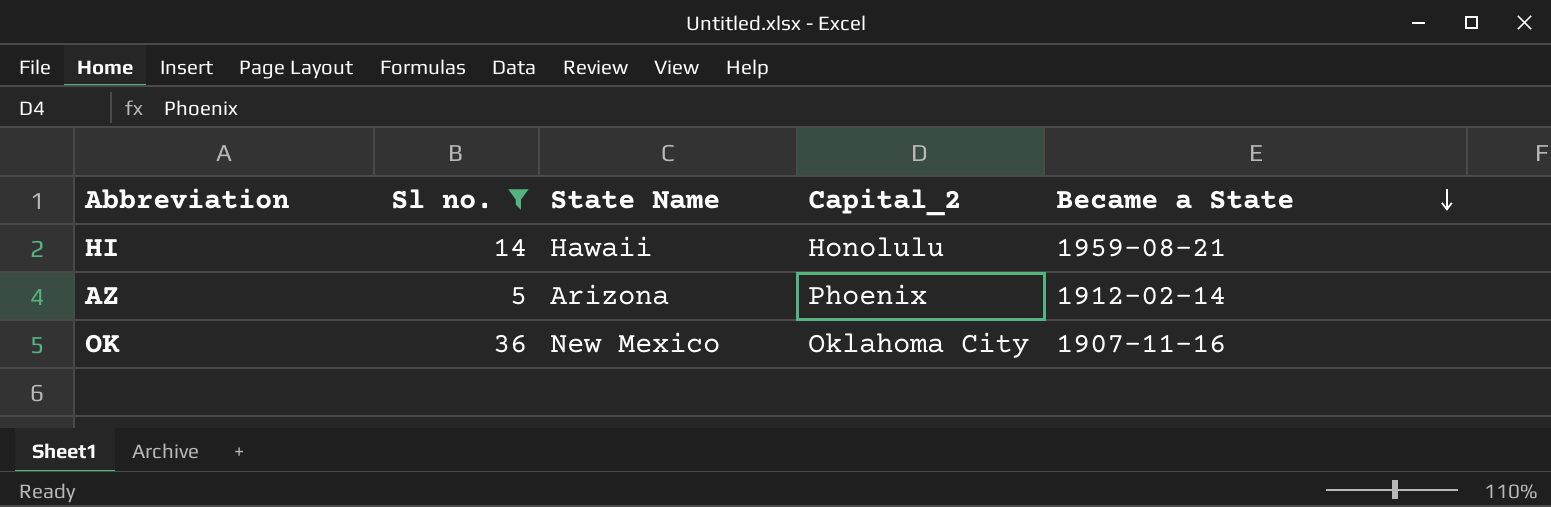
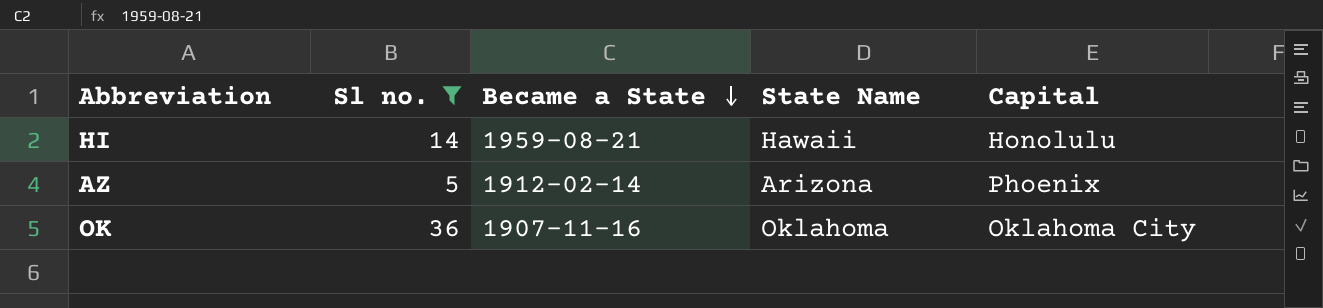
column Became a State | position: 5 -> 3
column name: Capital_2 -> Capital
OK | State Name: New Mexico -> Oklahoma

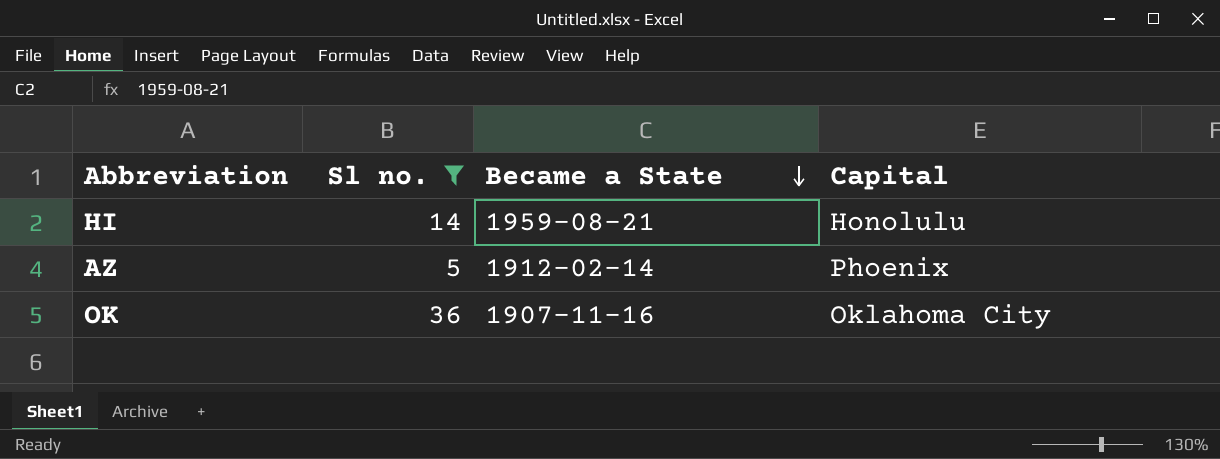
column State Name | position: 4 -> none

